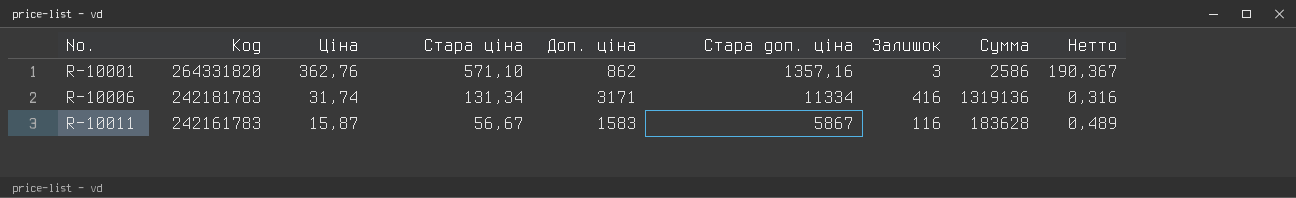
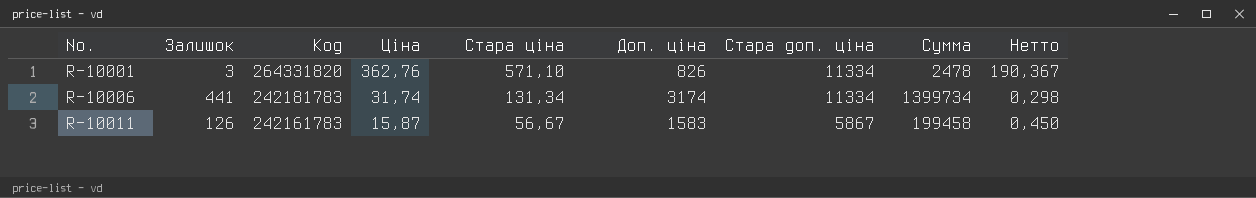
column Залишок | position: 7 -> 2
R-10001 | Доп. ціна: 862 -> 826
R-10001 | Стара доп. ціна: 1357,16 -> 11334
R-10001 | Сумма: 2586 -> 2478
R-10006 | Залишок: 416 -> 441
R-10006 | Доп. ціна: 3171 -> 3174
R-10006 | Сумма: 1319136 -> 1399734
R-10006 | Нетто: 0,316 -> 0,298
R-10011 | Залишок: 116 -> 126
R-10011 | Сумма: 183628 -> 199458
R-10011 | Нетто: 0,489 -> 0,450

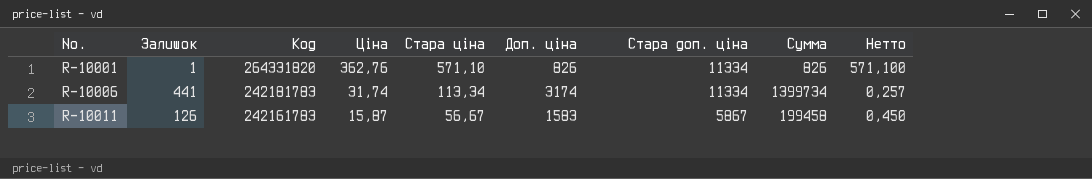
R-10001 | Залишок: 3 -> 1
R-10001 | Сумма: 2478 -> 826
R-10001 | Нетто: 190,367 -> 571,100
R-10006 | Стара ціна: 131,34 -> 113,34
R-10006 | Нетто: 0,298 -> 0,257

